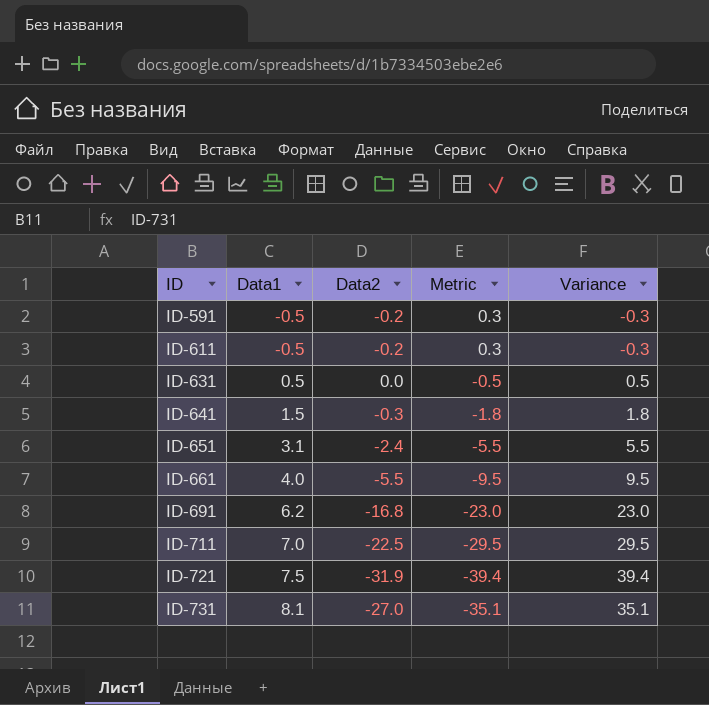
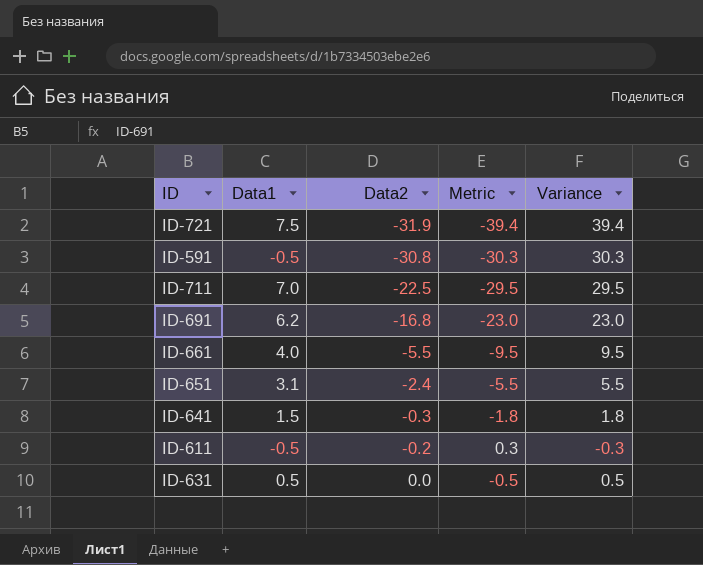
row order: ID ascending -> Data2 ascending
row ID-731: 8.1 | -27.0 | -35.1 | 35.1 -> none
ID-591 | Data2: -0.2 -> -30.8
ID-591 | Metric: 0.3 -> -30.3
ID-591 | Variance: -0.3 -> 30.3

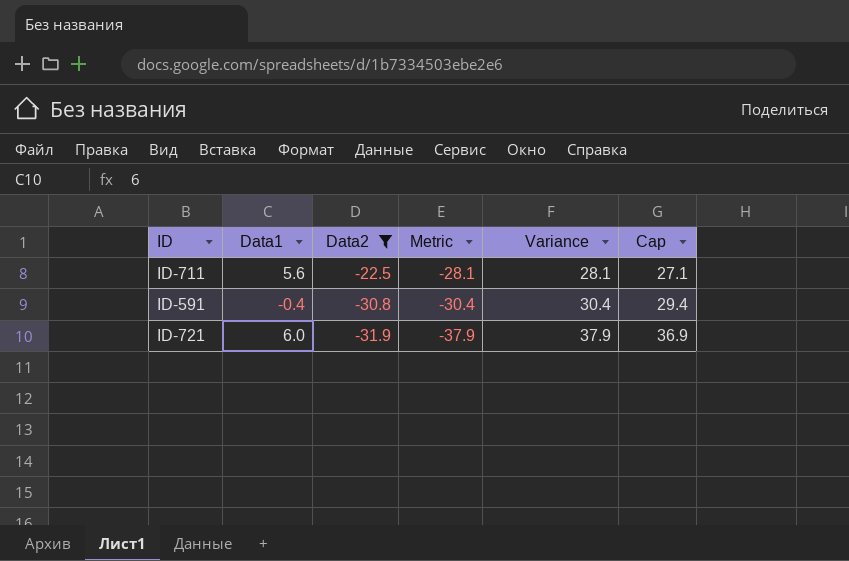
filter: none -> Data2 <= -22.5
row order: Data2 ascending -> Data2 descending
column Cap | formula: none -> [Variance] - 1
ID-711 | Data1: 7.0 -> 5.6
ID-711 | Metric: -29.5 -> -28.1
ID-711 | Variance: 29.5 -> 28.1
ID-591 | Data1: -0.5 -> -0.4
ID-591 | Metric: -30.3 -> -30.4
ID-591 | Variance: 30.3 -> 30.4
ID-721 | Data1: 7.5 -> 6.0
ID-721 | Metric: -39.4 -> -37.9
ID-721 | Variance: 39.4 -> 37.9

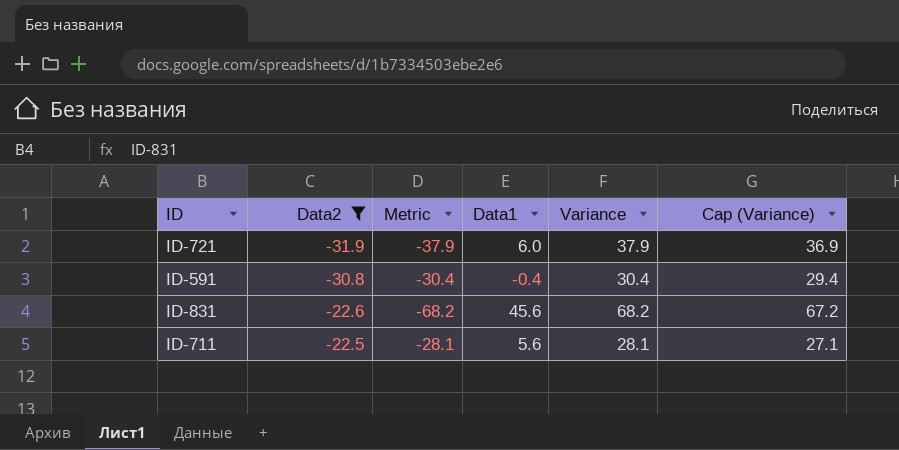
row order: Data2 descending -> Data2 ascending
column Data1 | position: 2 -> 4
column name: Cap -> Cap (Variance)
row ID-831: none -> -22.6 | -68.2 | 45.6 | 68.2 | 67.2

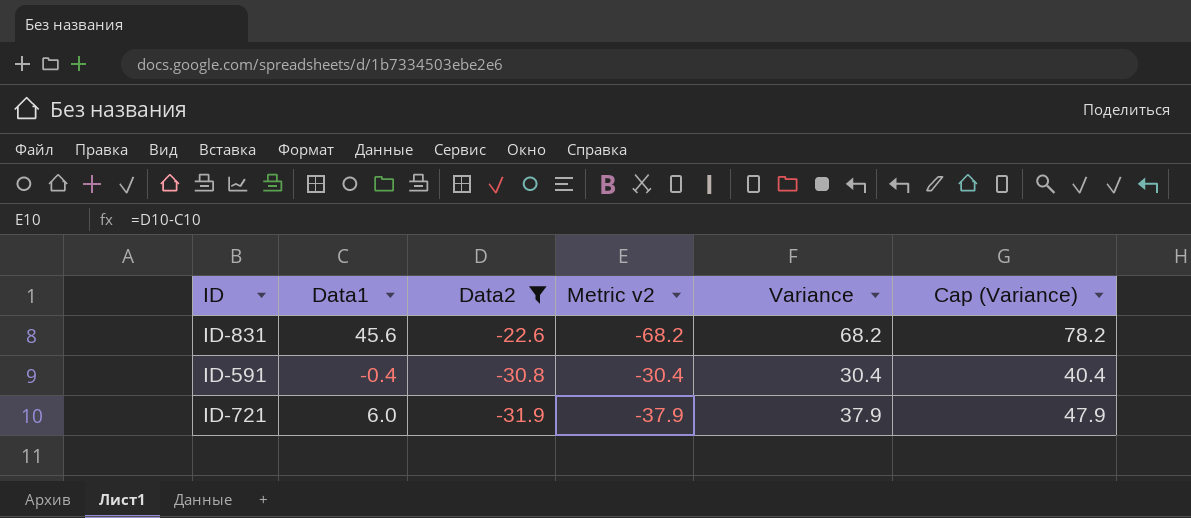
row order: Data2 ascending -> Data2 descending
column Data1 | position: 4 -> 2
column name: Metric -> Metric v2
column Cap (Variance) | formula: [Variance] - 1 -> [Variance] + 10
row ID-711: -22.5 | -28.1 | 5.6 | 28.1 | 27.1 -> none

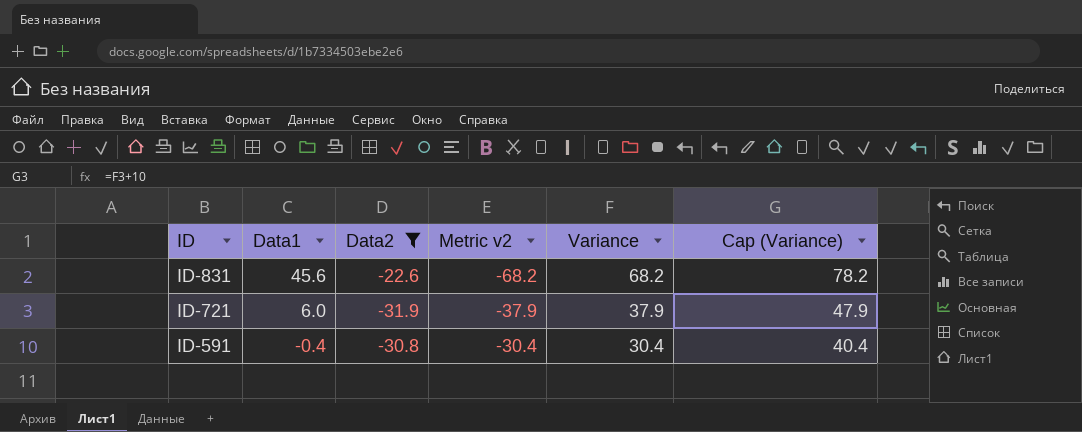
row order: Data2 descending -> ID descending

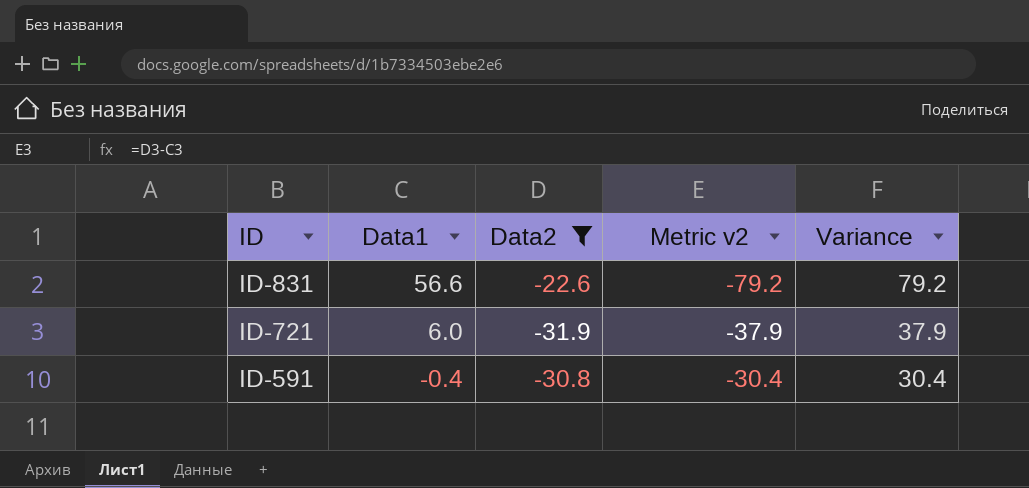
column Cap (Variance) | formula: [Variance] + 10 -> none
ID-831 | Data1: 45.6 -> 56.6
ID-831 | Metric v2: -68.2 -> -79.2
ID-831 | Variance: 68.2 -> 79.2

